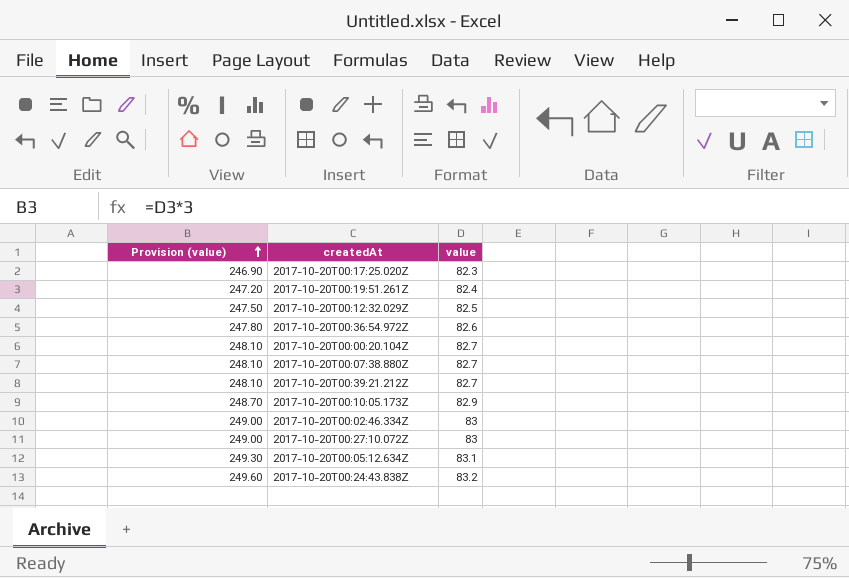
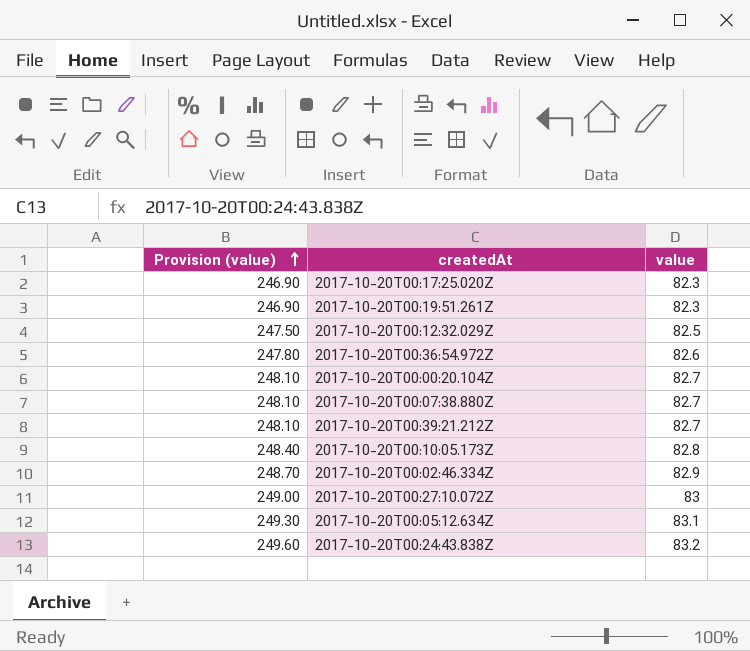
2017-10-20T00:19:51.261Z | Provision (value): 247.20 -> 246.90
2017-10-20T00:19:51.261Z | value: 82.4 -> 82.3
2017-10-20T00:10:05.173Z | Provision (value): 248.70 -> 248.40
2017-10-20T00:10:05.173Z | value: 82.9 -> 82.8
2017-10-20T00:02:46.334Z | Provision (value): 249.00 -> 248.70
2017-10-20T00:02:46.334Z | value: 83 -> 82.9

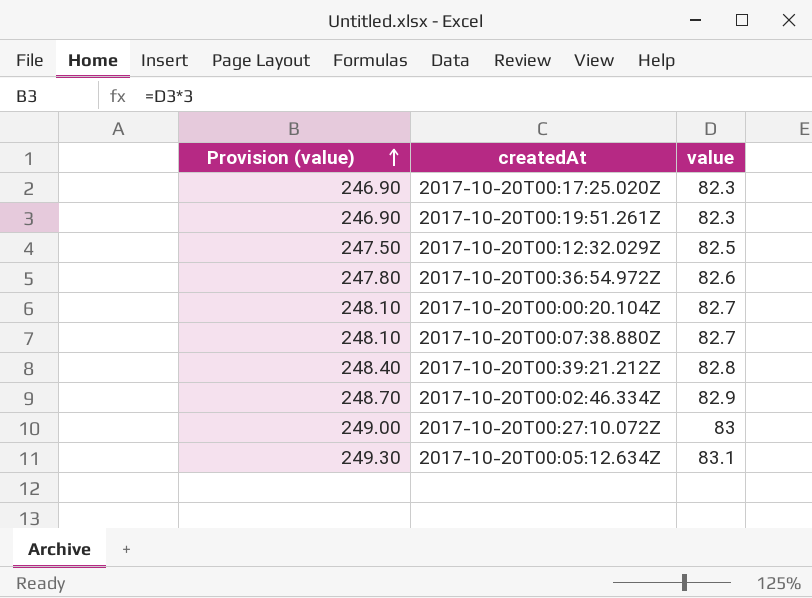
row 2017-10-20T00:10:05.173Z: 248.40 | 82.8 -> none
row 2017-10-20T00:24:43.838Z: 249.60 | 83.2 -> none
2017-10-20T00:39:21.212Z | Provision (value): 248.10 -> 248.40
2017-10-20T00:39:21.212Z | value: 82.7 -> 82.8

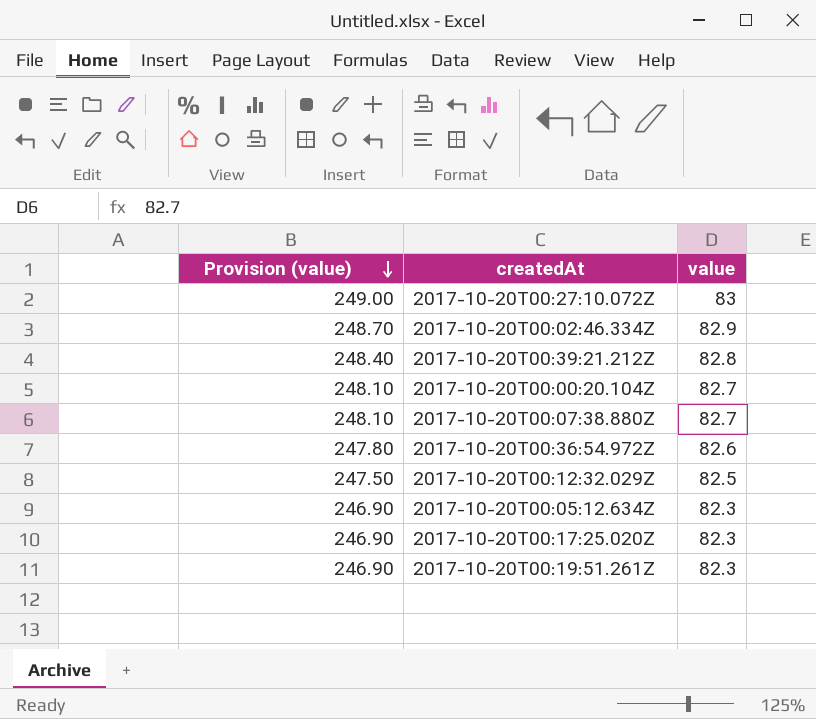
row order: Provision (value) ascending -> Provision (value) descending
2017-10-20T00:05:12.634Z | Provision (value): 249.30 -> 246.90
2017-10-20T00:05:12.634Z | value: 83.1 -> 82.3

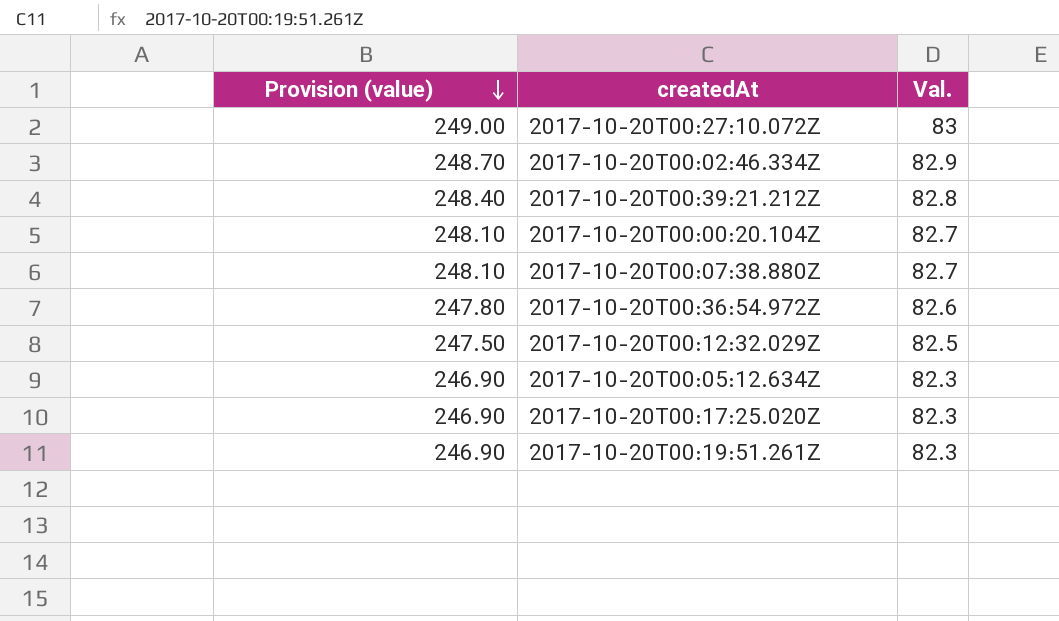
column name: value -> Val.

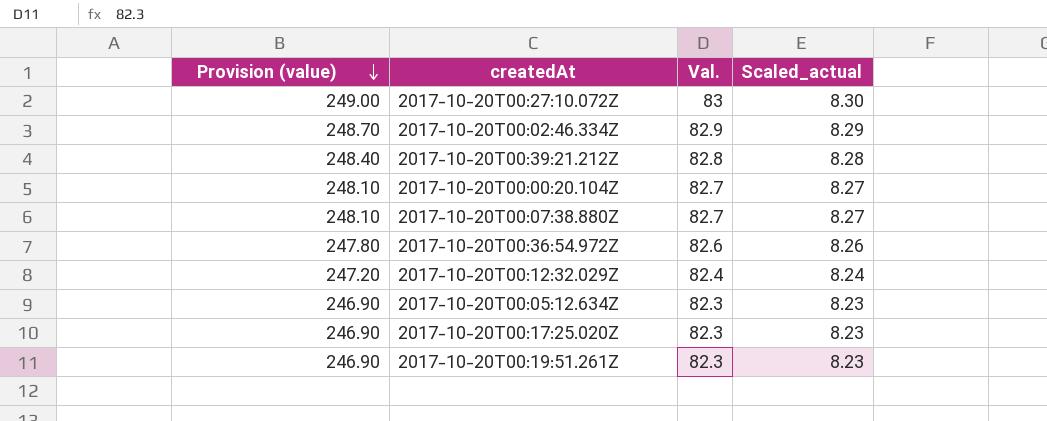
column Scaled_actual | formula: none -> [Val.] * 0.1
2017-10-20T00:12:32.029Z | Provision (value): 247.50 -> 247.20
2017-10-20T00:12:32.029Z | Val.: 82.5 -> 82.4

